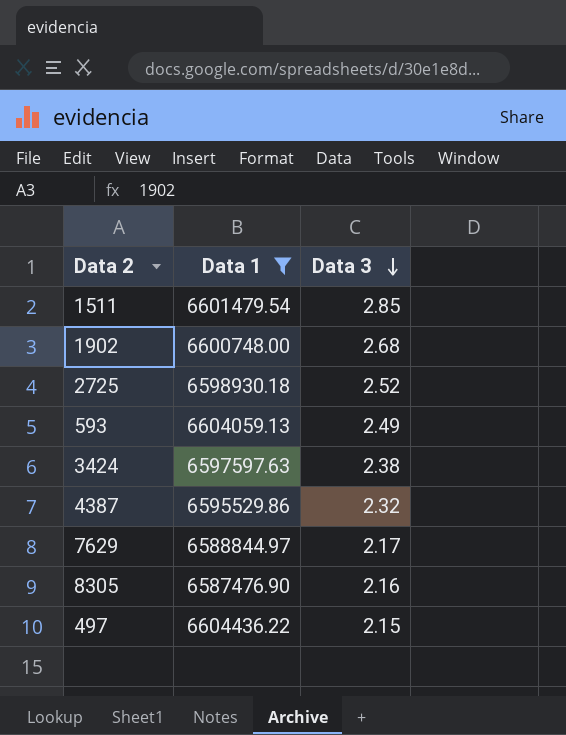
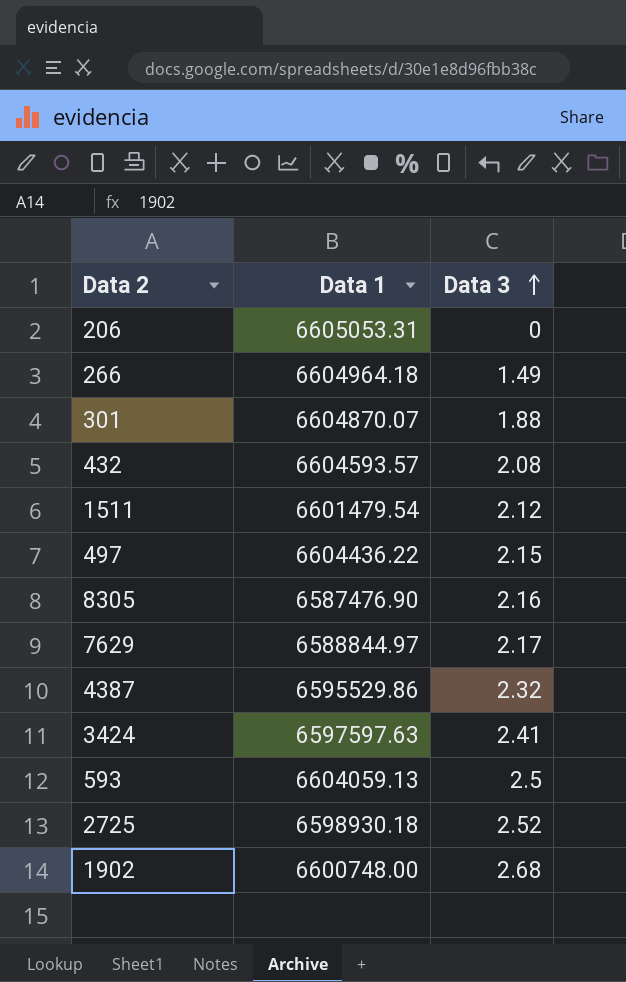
filter: Data 1 <= 6604436.22 -> none
row order: Data 3 descending -> Data 3 ascending
1511 | Data 3: 2.85 -> 2.12
3424 | Data 3: 2.38 -> 2.41
593 | Data 3: 2.49 -> 2.5

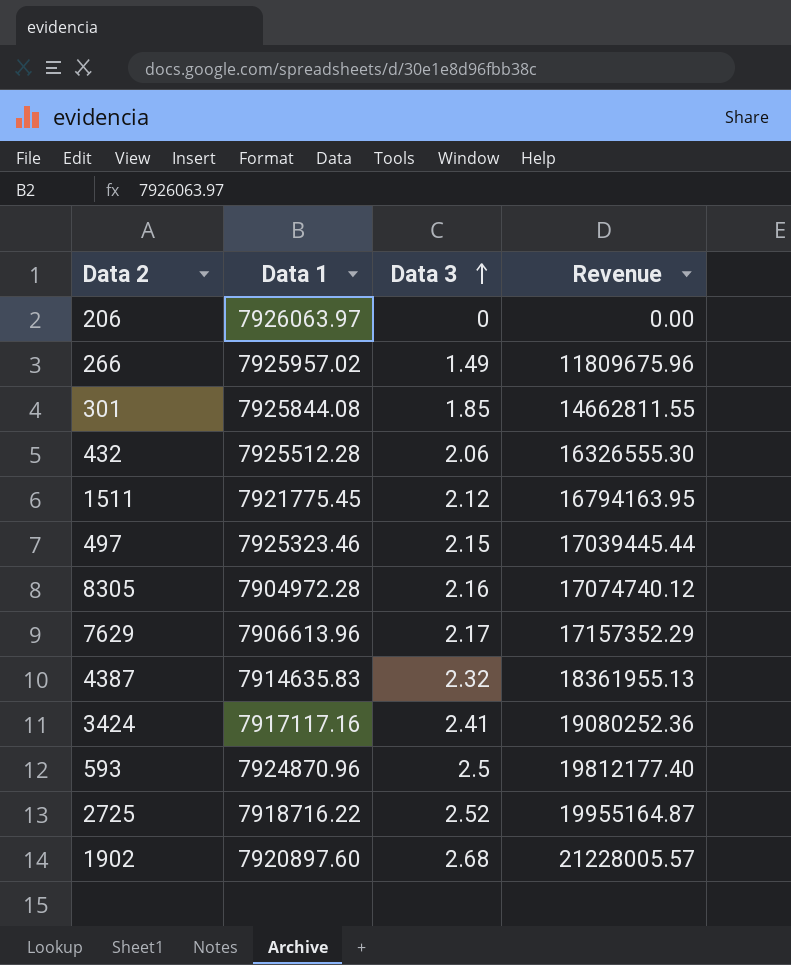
column Revenue | formula: none -> [Data 1] * [Data 3]
206 | Data 1: 6605053.31 -> 7926063.97
266 | Data 1: 6604964.18 -> 7925957.02
301 | Data 1: 6604870.07 -> 7925844.08
301 | Data 3: 1.88 -> 1.85
432 | Data 1: 6604593.57 -> 7925512.28
432 | Data 3: 2.08 -> 2.06
1511 | Data 1: 6601479.54 -> 7921775.45
497 | Data 1: 6604436.22 -> 7925323.46
8305 | Data 1: 6587476.90 -> 7904972.28
7629 | Data 1: 6588844.97 -> 7906613.96
4387 | Data 1: 6595529.86 -> 7914635.83
3424 | Data 1: 6597597.63 -> 7917117.16
593 | Data 1: 6604059.13 -> 7924870.96
2725 | Data 1: 6598930.18 -> 7918716.22
1902 | Data 1: 6600748.00 -> 7920897.60

